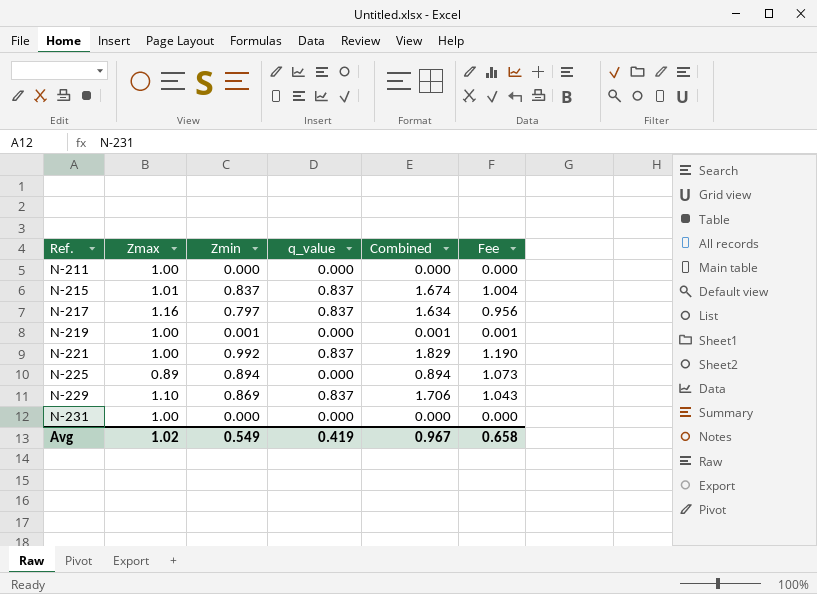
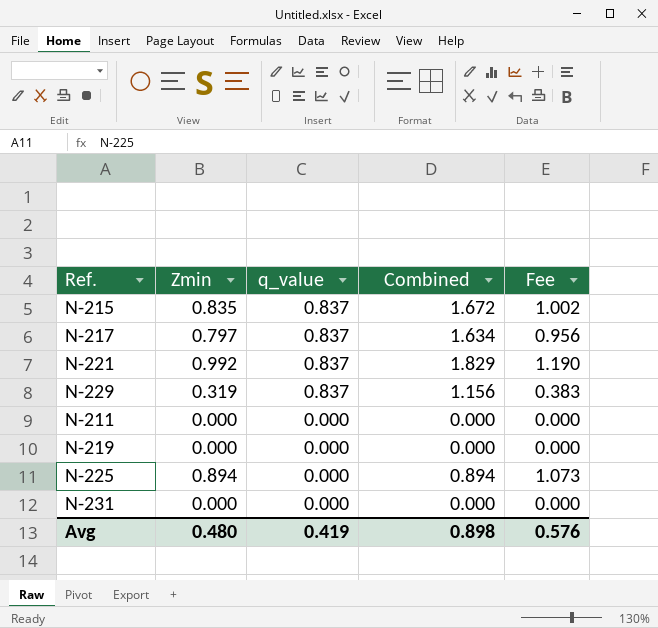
row order: Ref. ascending -> q_value descending
column Zmax | position: 2 -> none
N-215 | Zmin: 0.837 -> 0.835
N-215 | Combined: 1.674 -> 1.672
N-215 | Fee: 1.004 -> 1.002
N-229 | Zmin: 0.869 -> 0.319
N-229 | Combined: 1.706 -> 1.156
N-229 | Fee: 1.043 -> 0.383
N-219 | Zmin: 0.001 -> 0.000
N-219 | Combined: 0.001 -> 0.000
N-219 | Fee: 0.001 -> 0.000
Avg | Zmin: 0.549 -> 0.480
Avg | Combined: 0.967 -> 0.898
Avg | Fee: 0.658 -> 0.576

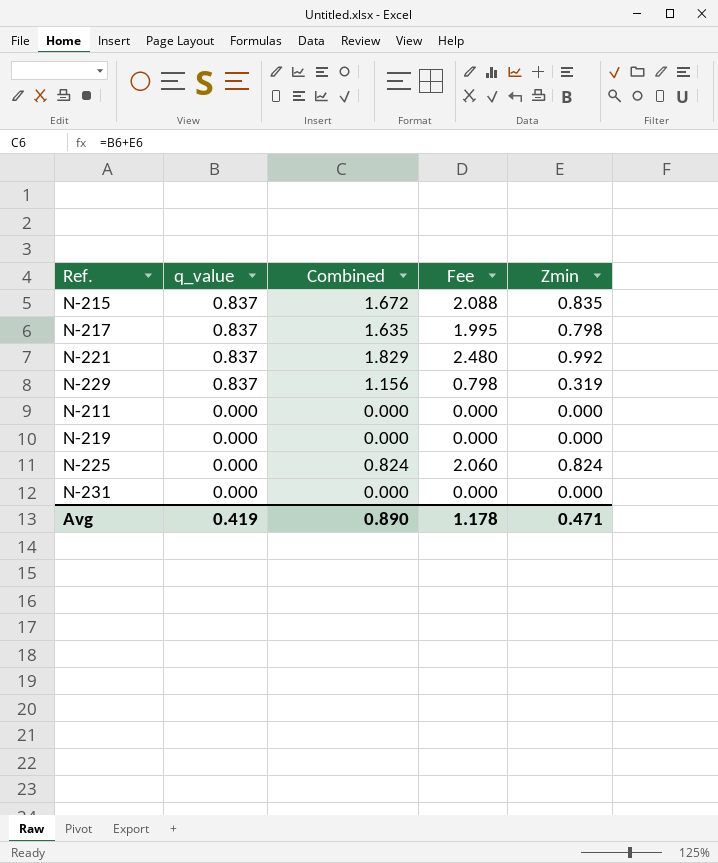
column Fee | formula: [Zmin] * 1.2 -> [Zmin] * 2.5
column Zmin | position: 2 -> 5
N-217 | Combined: 1.634 -> 1.635
N-217 | Zmin: 0.797 -> 0.798
N-225 | Combined: 0.894 -> 0.824
N-225 | Zmin: 0.894 -> 0.824
Avg | Combined: 0.898 -> 0.890
Avg | Fee: 0.576 -> 1.178
Avg | Zmin: 0.480 -> 0.471

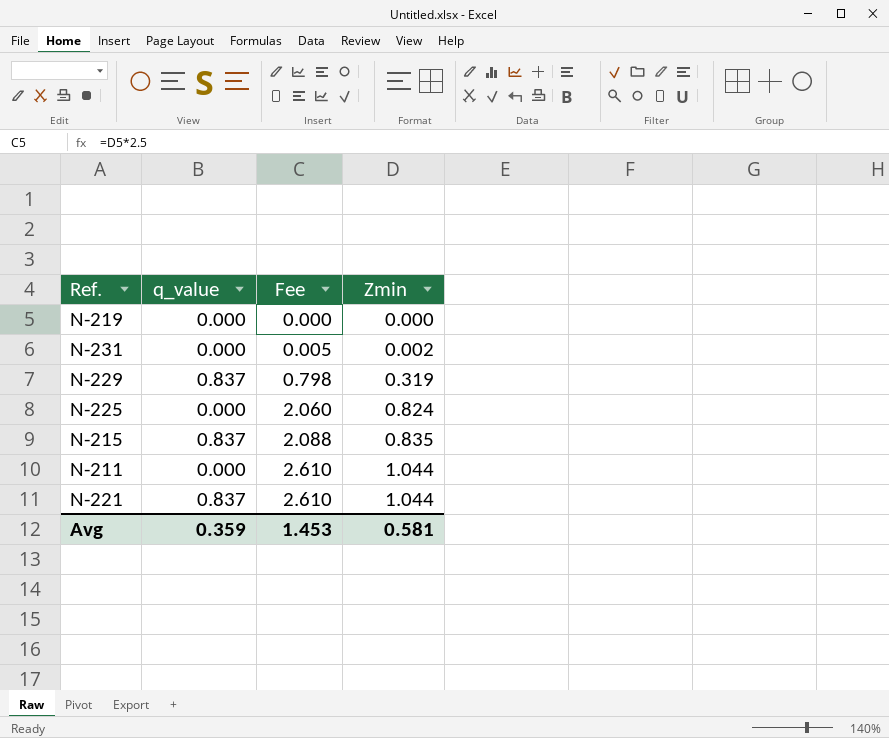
row order: q_value descending -> Fee ascending
column Combined | formula: [q_value] + [Zmin] -> none
row N-217: 0.837 | 1.635 | 1.995 | 0.798 -> none
N-231 | Fee: 0.000 -> 0.005
N-231 | Zmin: 0.000 -> 0.002
N-211 | Fee: 0.000 -> 2.610
N-211 | Zmin: 0.000 -> 1.044
N-221 | Fee: 2.480 -> 2.610
N-221 | Zmin: 0.992 -> 1.044
Avg | q_value: 0.419 -> 0.359
Avg | Fee: 1.178 -> 1.453
Avg | Zmin: 0.471 -> 0.581

